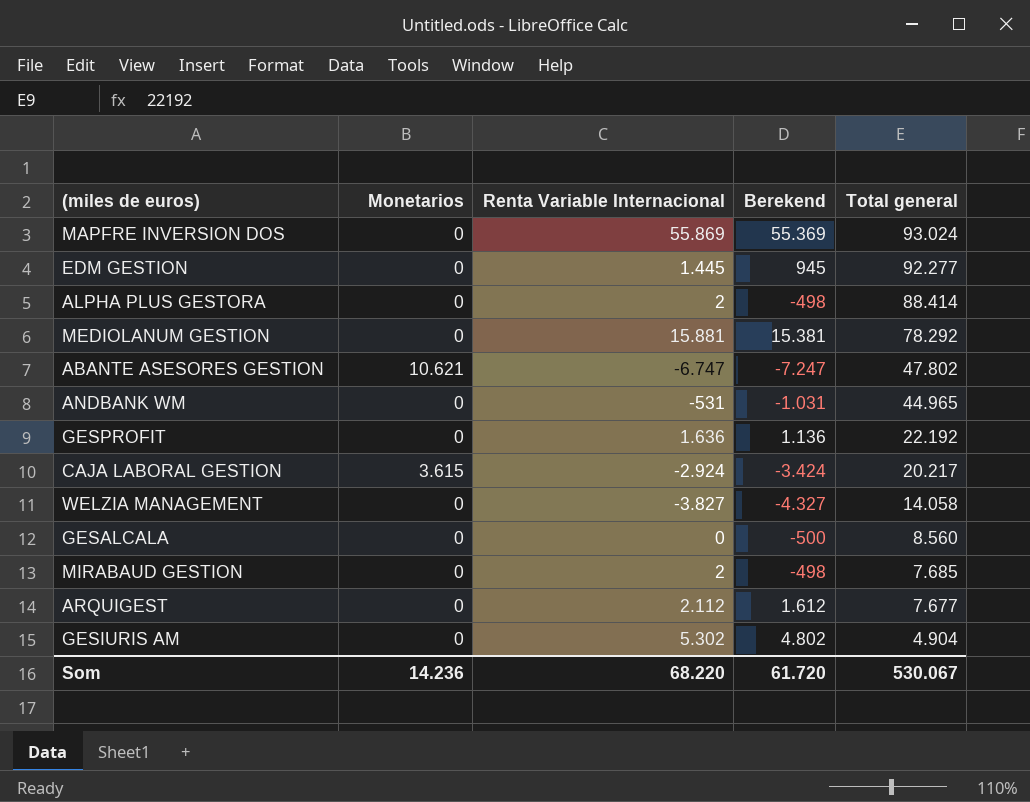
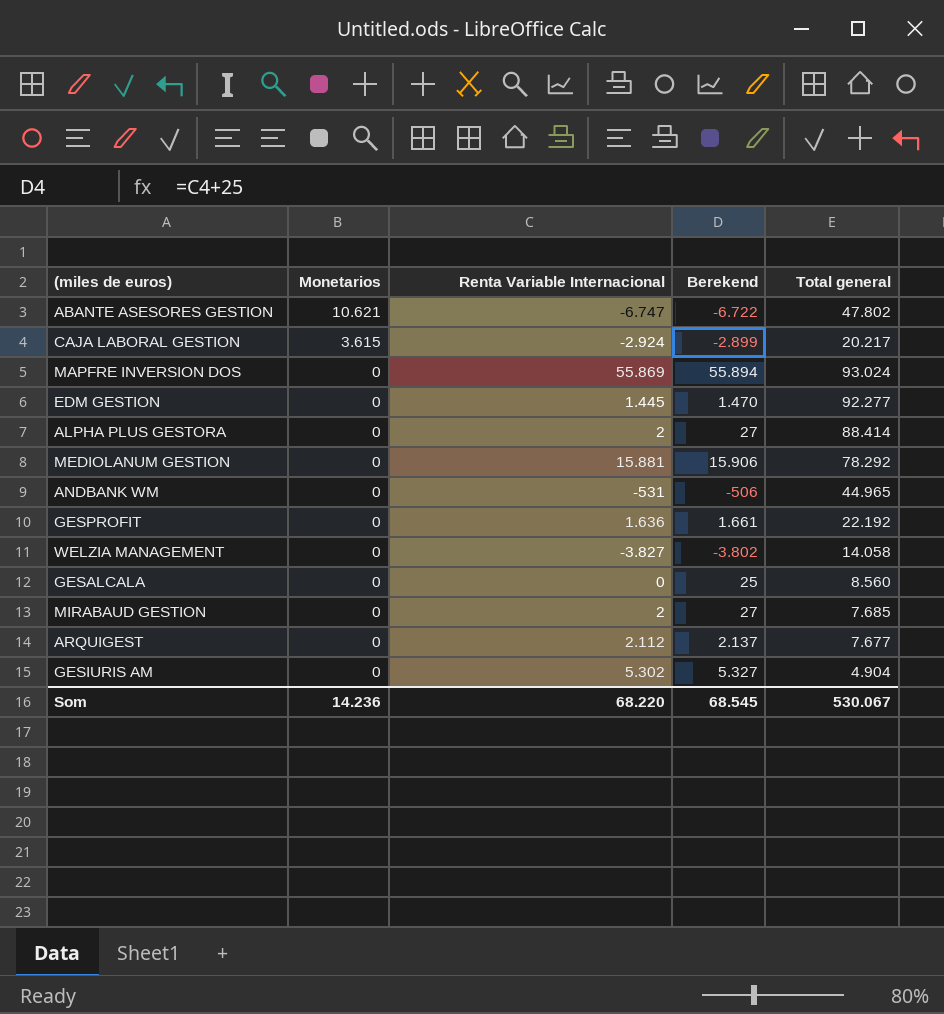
row order: Total general descending -> Monetarios descending
column Berekend | formula: [Renta Variable Internacional] - 500 -> [Renta Variable Internacional] + 25
Som | Berekend: 61.720 -> 68.545

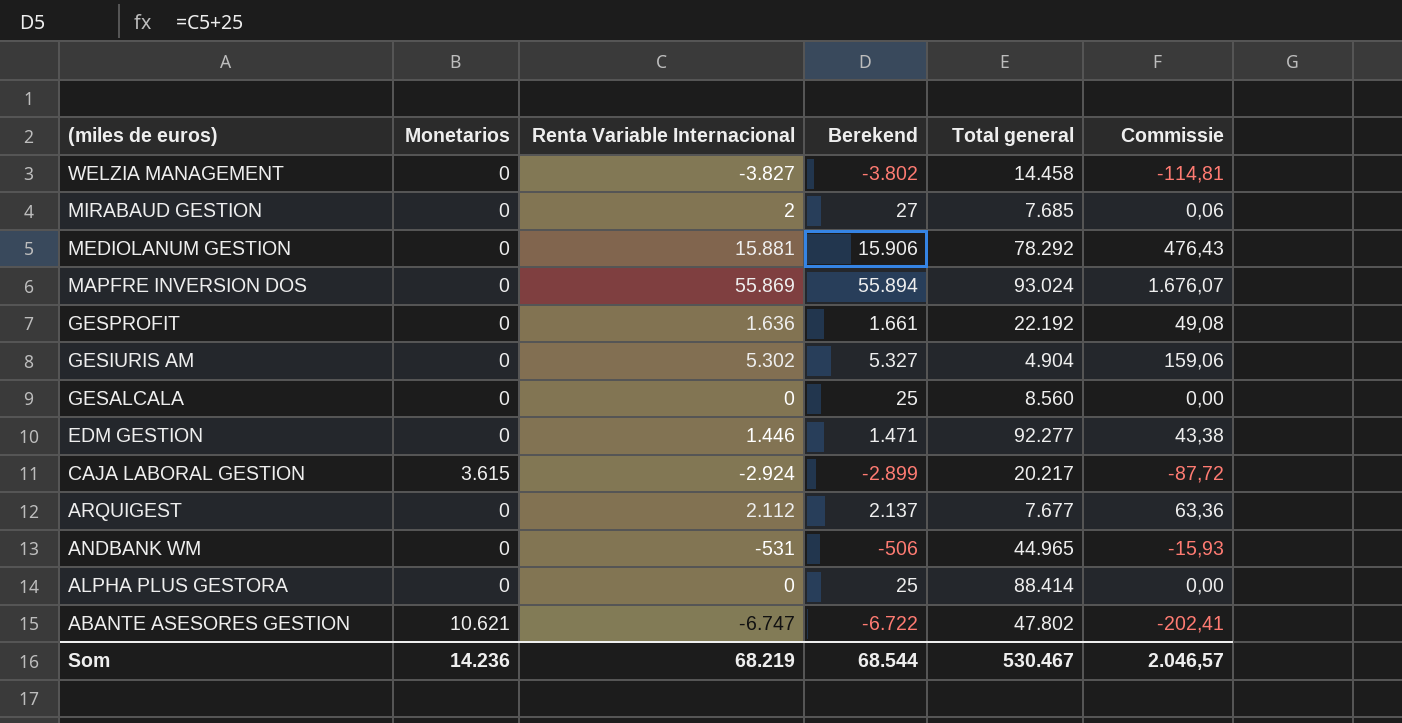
row order: Monetarios descending -> (miles de euros) descending
column Commissie | formula: none -> [Renta Variable Internacional] * 0,03
WELZIA MANAGEMENT | Total general: 14.058 -> 14.458
EDM GESTION | Renta Variable Internacional: 1.445 -> 1.446
EDM GESTION | Berekend: 1.470 -> 1.471
ALPHA PLUS GESTORA | Renta Variable Internacional: 2 -> 0
ALPHA PLUS GESTORA | Berekend: 27 -> 25
Som | Renta Variable Internacional: 68.220 -> 68.219
Som | Berekend: 68.545 -> 68.544
Som | Total general: 530.067 -> 530.467

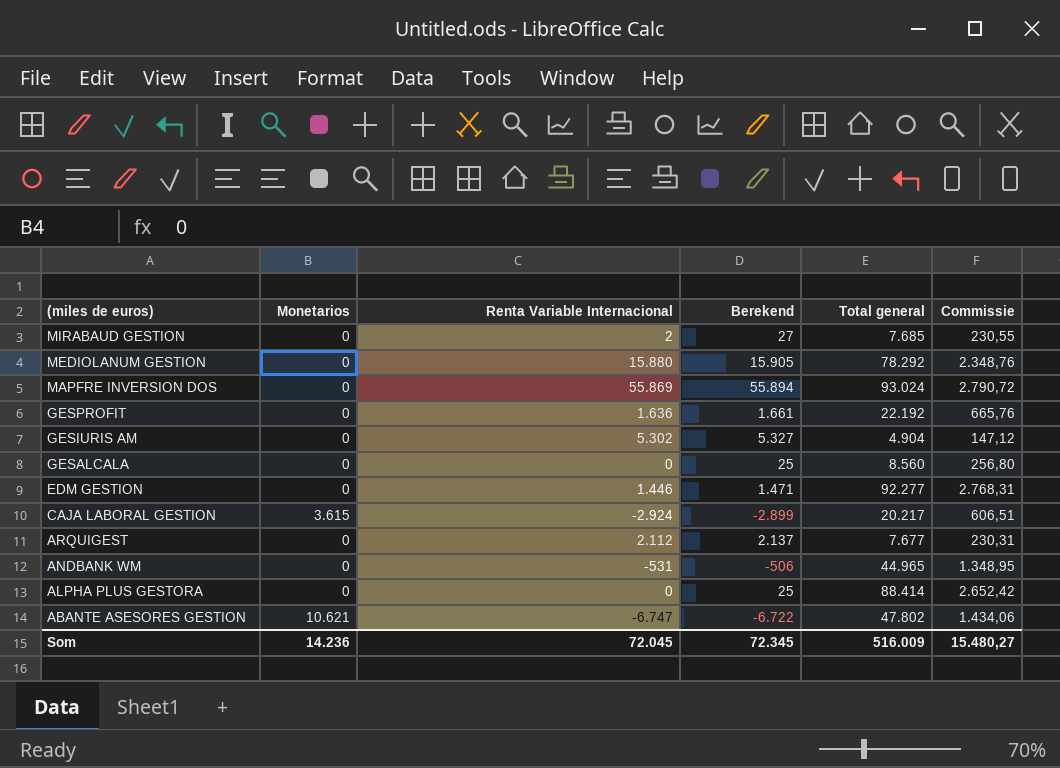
column Commissie | formula: [Renta Variable Internacional] * 0,03 -> [Total general] * 0,03
row WELZIA MANAGEMENT: 0 | -3.827 | -3.802 | 14.458 | -114,81 -> none
MEDIOLANUM GESTION | Renta Variable Internacional: 15.881 -> 15.880
MEDIOLANUM GESTION | Berekend: 15.906 -> 15.905
Som | Renta Variable Internacional: 68.219 -> 72.045
Som | Berekend: 68.544 -> 72.345
Som | Total general: 530.467 -> 516.009
Som | Commissie: 2.046,57 -> 15.480,27

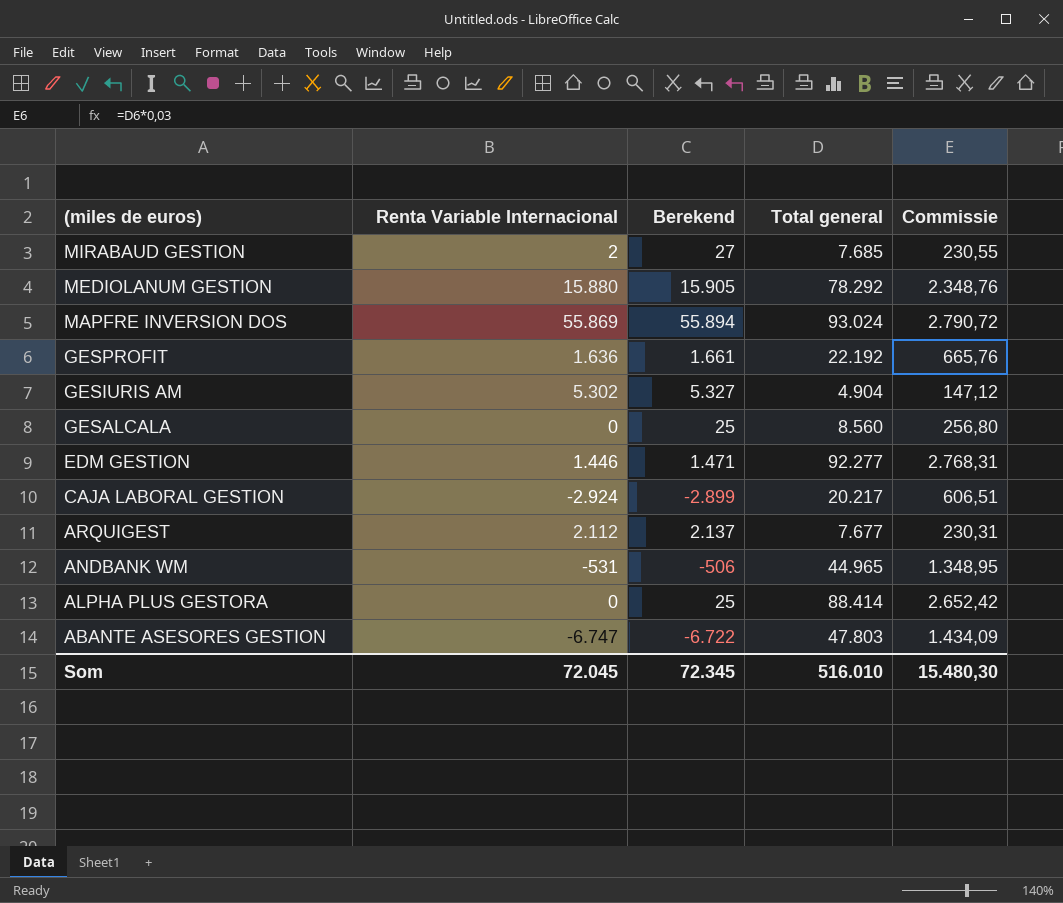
column Monetarios | position: 2 -> none
ABANTE ASESORES GESTION | Total general: 47.802 -> 47.803
ABANTE ASESORES GESTION | Commissie: 1.434,06 -> 1.434,09
Som | Total general: 516.009 -> 516.010
Som | Commissie: 15.480,27 -> 15.480,30

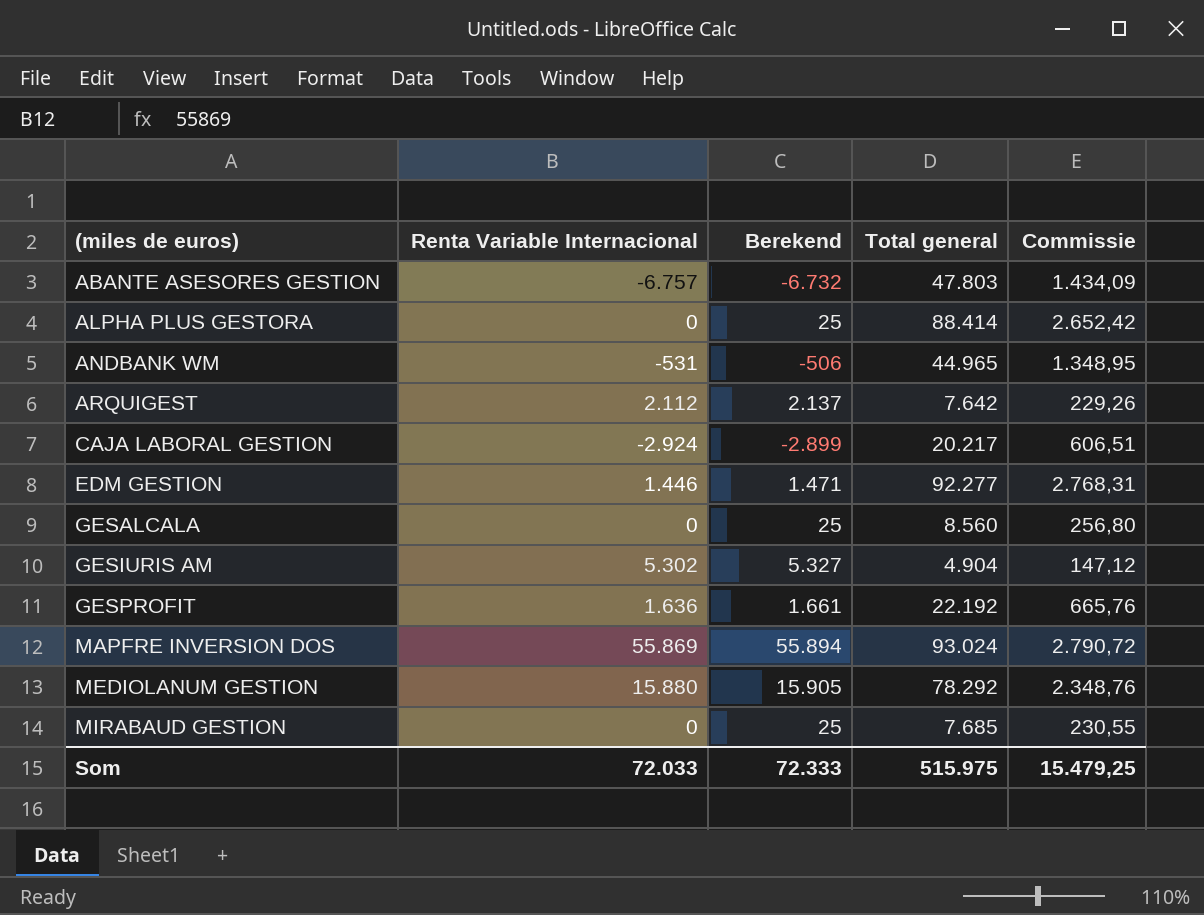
row order: (miles de euros) descending -> (miles de euros) ascending
ABANTE ASESORES GESTION | Renta Variable Internacional: -6.747 -> -6.757
ABANTE ASESORES GESTION | Berekend: -6.722 -> -6.732
ARQUIGEST | Total general: 7.677 -> 7.642
ARQUIGEST | Commissie: 230,31 -> 229,26
MIRABAUD GESTION | Renta Variable Internacional: 2 -> 0
MIRABAUD GESTION | Berekend: 27 -> 25
Som | Renta Variable Internacional: 72.045 -> 72.033
Som | Berekend: 72.345 -> 72.333
Som | Total general: 516.010 -> 515.975
Som | Commissie: 15.480,30 -> 15.479,25

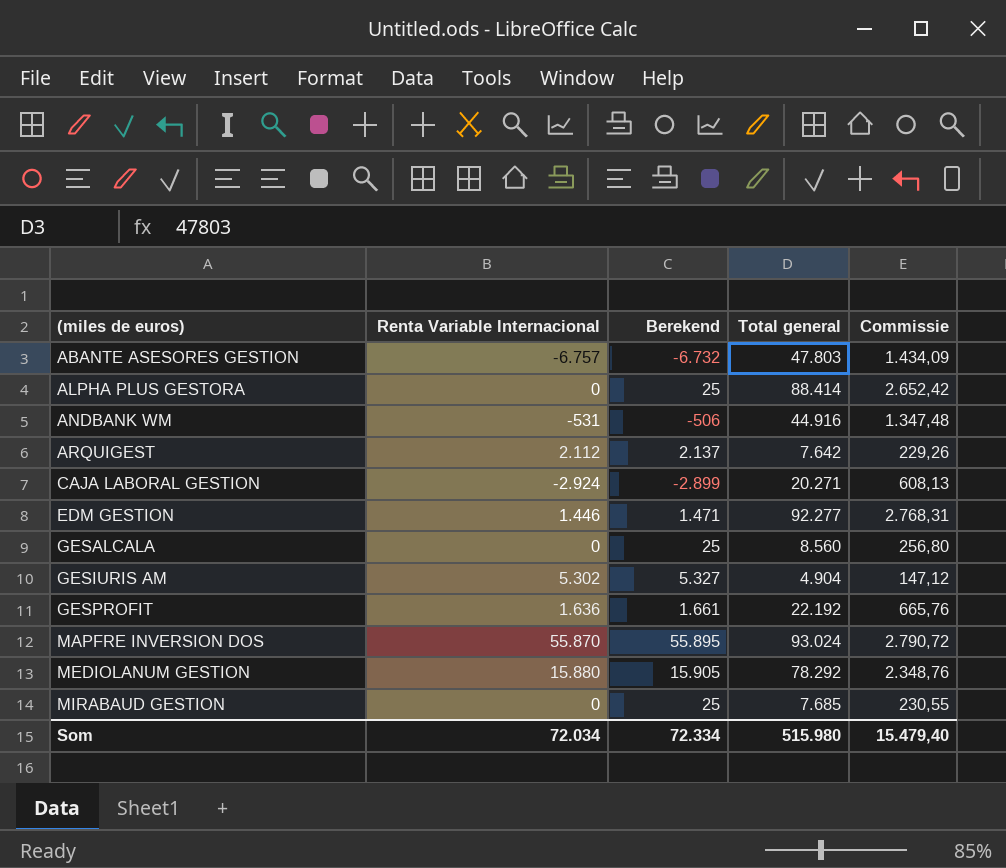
ANDBANK WM | Total general: 44.965 -> 44.916
ANDBANK WM | Commissie: 1.348,95 -> 1.347,48
CAJA LABORAL GESTION | Total general: 20.217 -> 20.271
CAJA LABORAL GESTION | Commissie: 606,51 -> 608,13
MAPFRE INVERSION DOS | Renta Variable Internacional: 55.869 -> 55.870
MAPFRE INVERSION DOS | Berekend: 55.894 -> 55.895
Som | Renta Variable Internacional: 72.033 -> 72.034
Som | Berekend: 72.333 -> 72.334
Som | Total general: 515.975 -> 515.980
Som | Commissie: 15.479,25 -> 15.479,40

